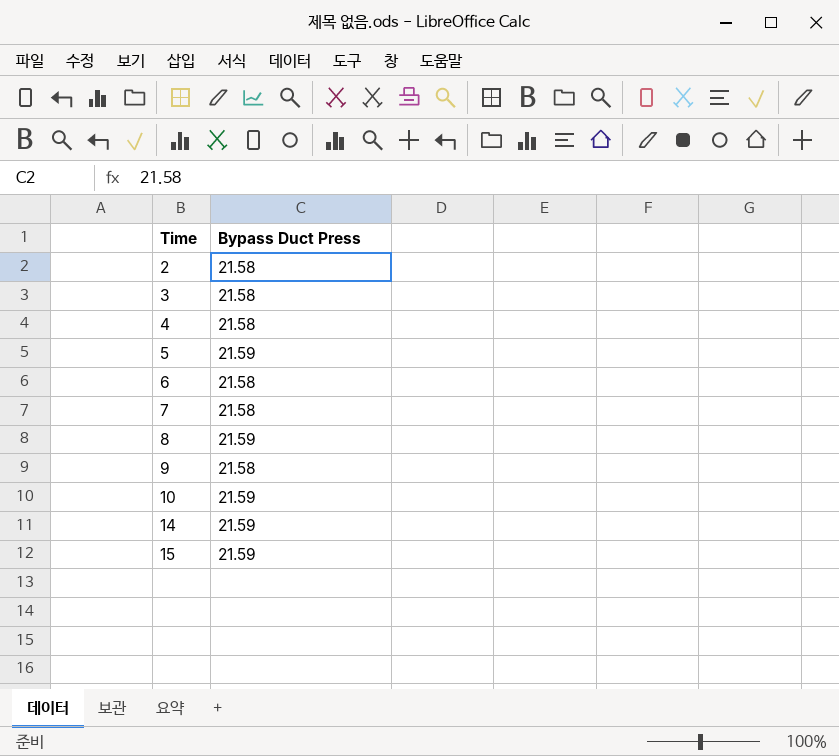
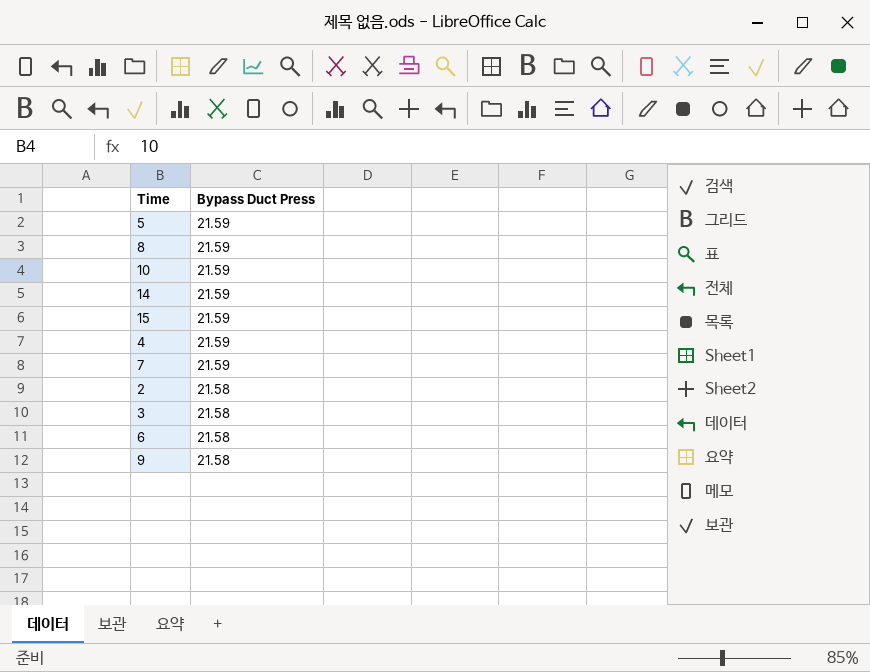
row order: Time ascending -> Bypass Duct Press descending
4 | Bypass Duct Press: 21.58 -> 21.59
7 | Bypass Duct Press: 21.58 -> 21.59

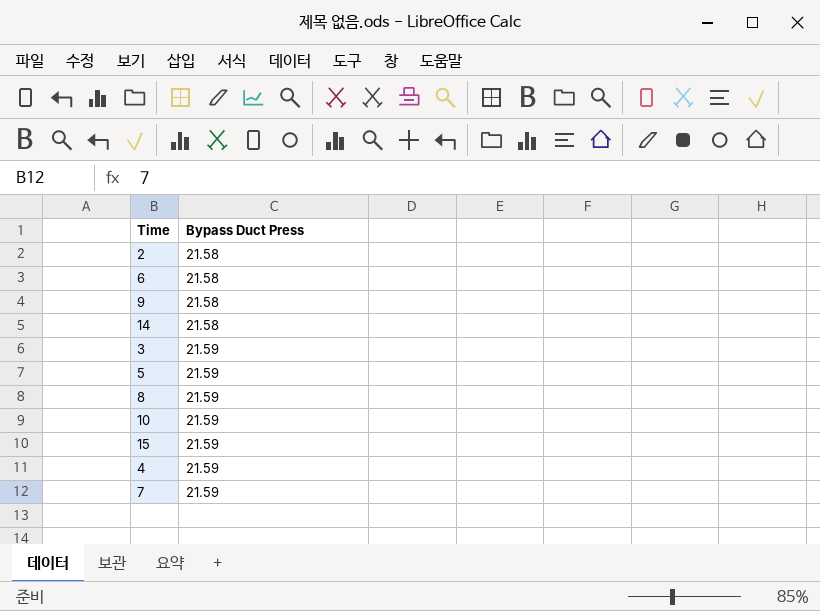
row order: Bypass Duct Press descending -> Bypass Duct Press ascending
14 | Bypass Duct Press: 21.59 -> 21.58
3 | Bypass Duct Press: 21.58 -> 21.59

